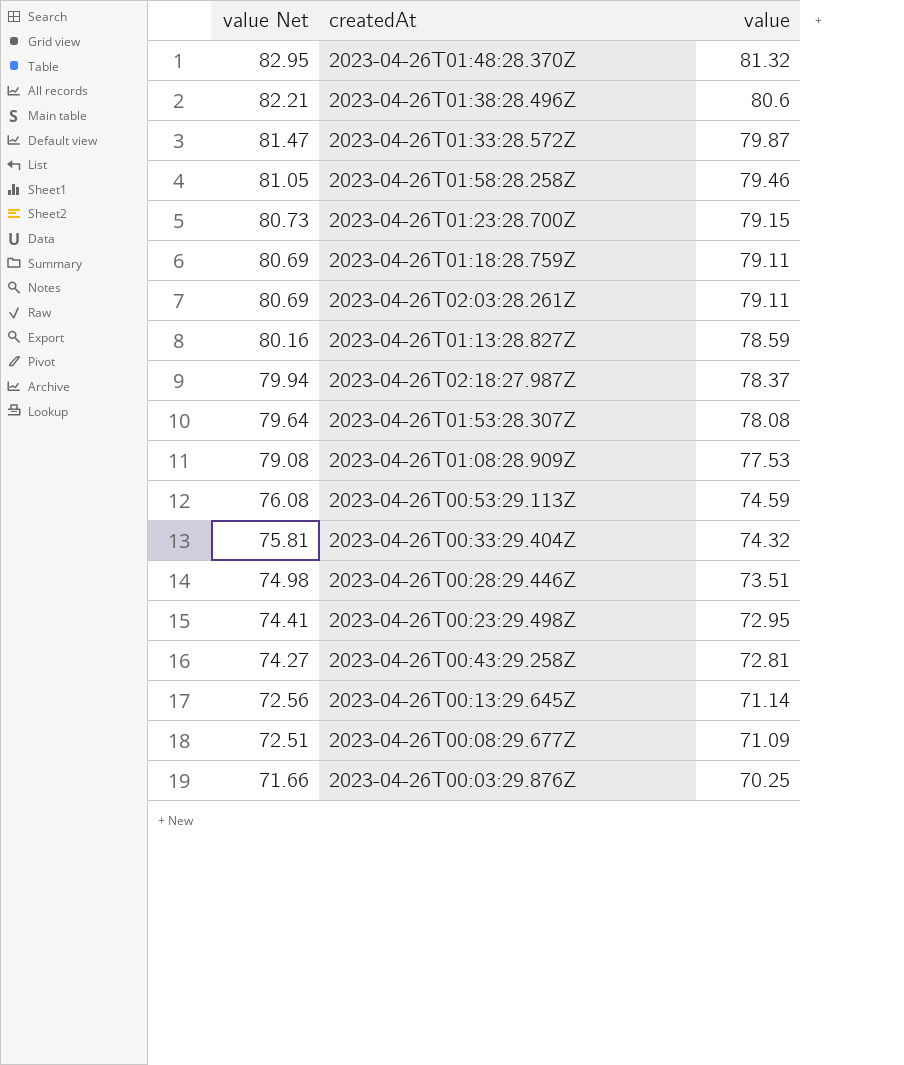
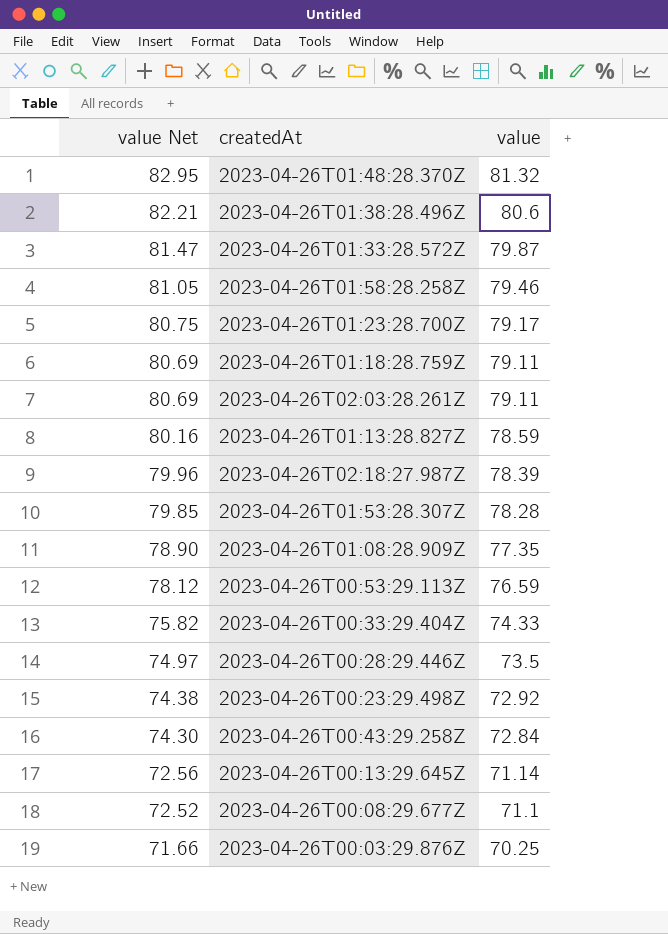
2023-04-26T01:23:28.700Z | value Net: 80.73 -> 80.75
2023-04-26T01:23:28.700Z | value: 79.15 -> 79.17
2023-04-26T02:18:27.987Z | value Net: 79.94 -> 79.96
2023-04-26T02:18:27.987Z | value: 78.37 -> 78.39
2023-04-26T01:53:28.307Z | value Net: 79.64 -> 79.85
2023-04-26T01:53:28.307Z | value: 78.08 -> 78.28
2023-04-26T01:08:28.909Z | value Net: 79.08 -> 78.90
2023-04-26T01:08:28.909Z | value: 77.53 -> 77.35
2023-04-26T00:53:29.113Z | value Net: 76.08 -> 78.12
2023-04-26T00:53:29.113Z | value: 74.59 -> 76.59
2023-04-26T00:33:29.404Z | value Net: 75.81 -> 75.82
2023-04-26T00:33:29.404Z | value: 74.32 -> 74.33
2023-04-26T00:28:29.446Z | value Net: 74.98 -> 74.97
2023-04-26T00:28:29.446Z | value: 73.51 -> 73.5
2023-04-26T00:23:29.498Z | value Net: 74.41 -> 74.38
2023-04-26T00:23:29.498Z | value: 72.95 -> 72.92
2023-04-26T00:43:29.258Z | value Net: 74.27 -> 74.30
2023-04-26T00:43:29.258Z | value: 72.81 -> 72.84
2023-04-26T00:08:29.677Z | value Net: 72.51 -> 72.52
2023-04-26T00:08:29.677Z | value: 71.09 -> 71.1

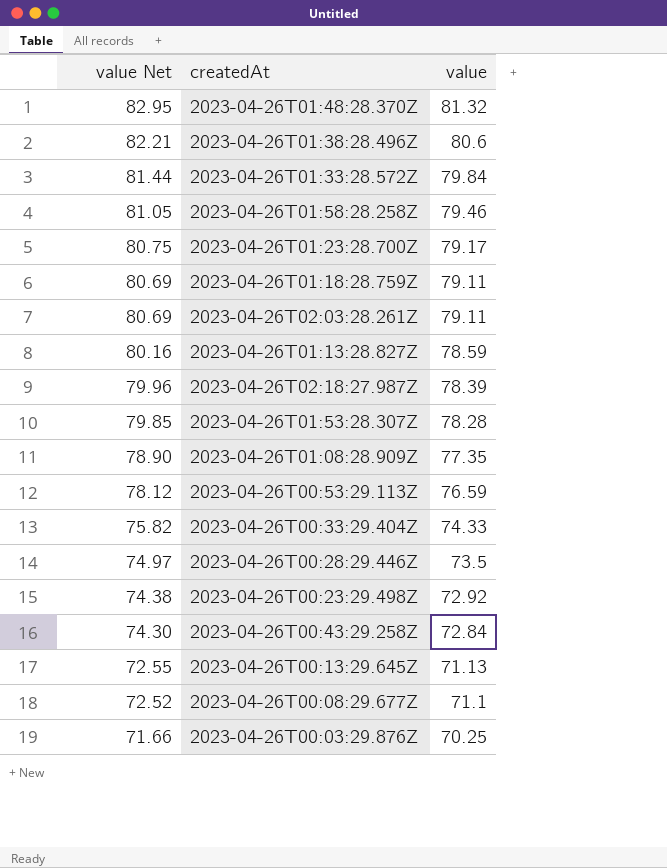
2023-04-26T01:33:28.572Z | value Net: 81.47 -> 81.44
2023-04-26T01:33:28.572Z | value: 79.87 -> 79.84
2023-04-26T00:13:29.645Z | value Net: 72.56 -> 72.55
2023-04-26T00:13:29.645Z | value: 71.14 -> 71.13

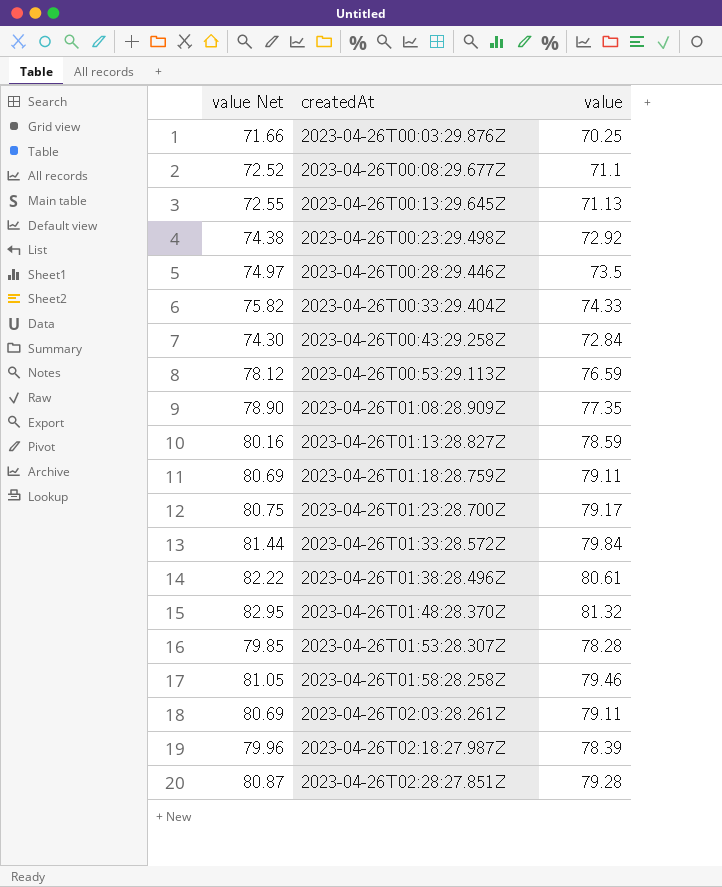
row order: value Net descending -> createdAt ascending
2023-04-26T01:38:28.496Z | value Net: 82.21 -> 82.22
2023-04-26T01:38:28.496Z | value: 80.6 -> 80.61
row 2023-04-26T02:28:27.851Z: none -> 80.87 | 79.28

